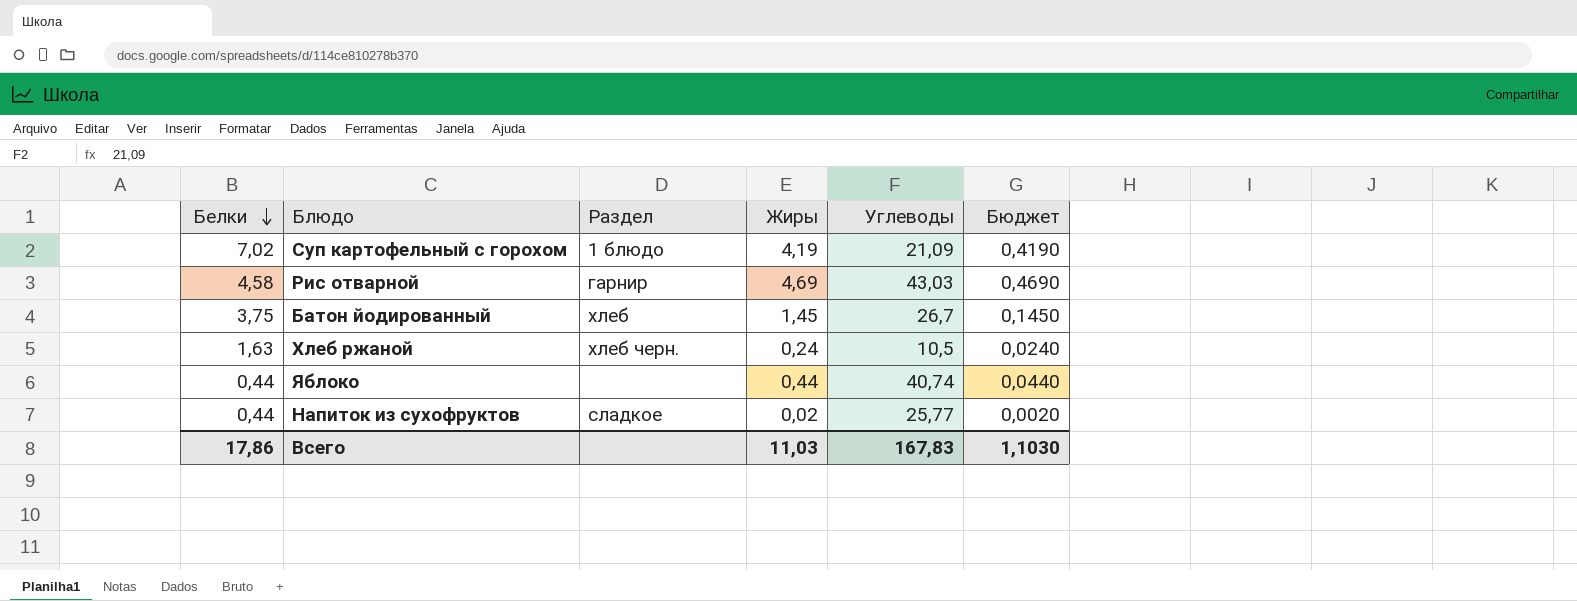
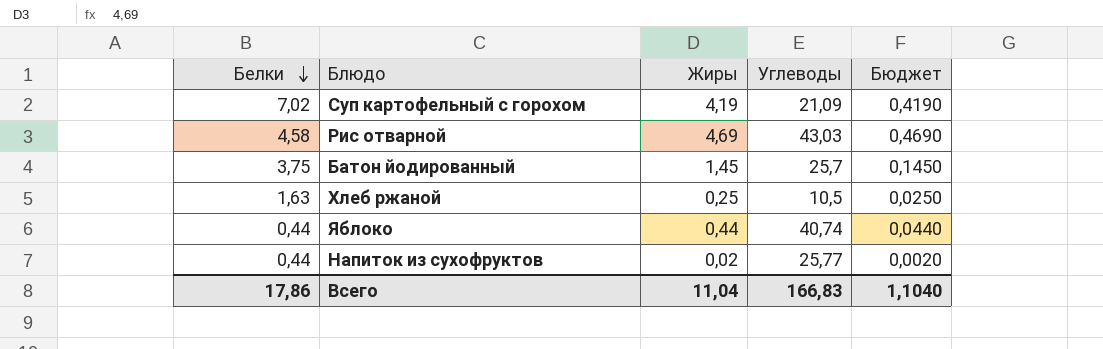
column Раздел | position: 3 -> none
Батон йодированный | Углеводы: 26,7 -> 25,7
Хлеб ржаной | Жиры: 0,24 -> 0,25
Хлеб ржаной | Бюджет: 0,0240 -> 0,0250
Всего | Жиры: 11,03 -> 11,04
Всего | Углеводы: 167,83 -> 166,83
Всего | Бюджет: 1,1030 -> 1,1040

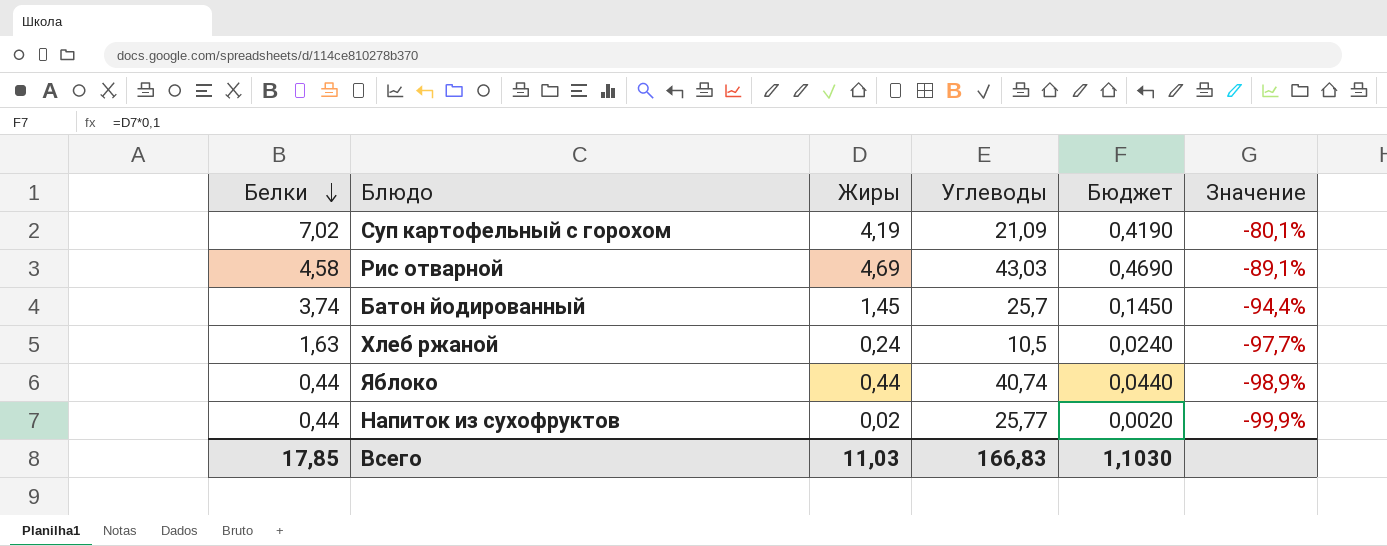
column Значение | formula: none -> ([Жиры] - [Углеводы]) / [Углеводы]
Батон йодированный | Белки: 3,75 -> 3,74
Хлеб ржаной | Жиры: 0,25 -> 0,24
Хлеб ржаной | Бюджет: 0,0250 -> 0,0240
Всего | Белки: 17,86 -> 17,85
Всего | Жиры: 11,04 -> 11,03
Всего | Бюджет: 1,1040 -> 1,1030

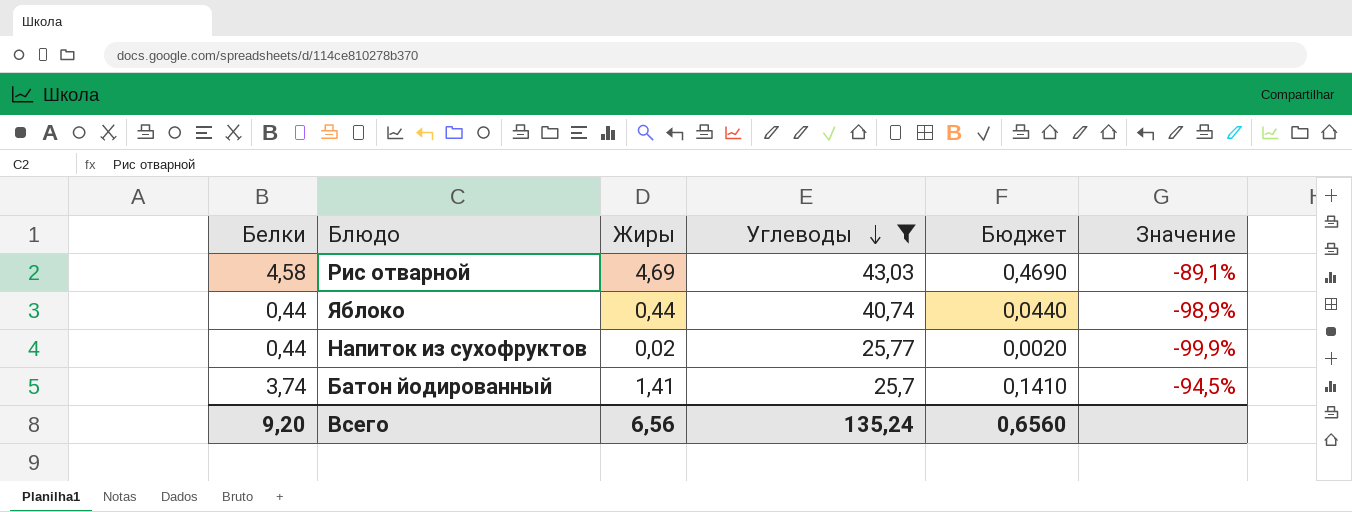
filter: none -> Углеводы >= 25,7
row order: Белки descending -> Углеводы descending
Батон йодированный | Жиры: 1,45 -> 1,41
Батон йодированный | Бюджет: 0,1450 -> 0,1410
Батон йодированный | Значение: -94,4% -> -94,5%
Всего | Белки: 17,85 -> 9,20
Всего | Жиры: 11,03 -> 6,56
Всего | Углеводы: 166,83 -> 135,24
Всего | Бюджет: 1,1030 -> 0,6560

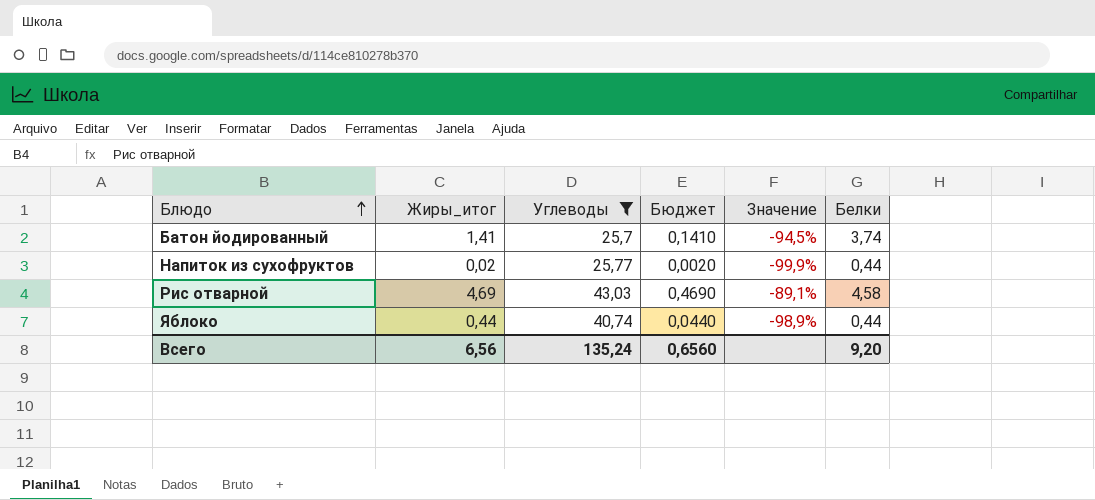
row order: Углеводы descending -> Блюдо ascending
column name: Жиры -> Жиры_итог
column Белки | position: 1 -> 6

